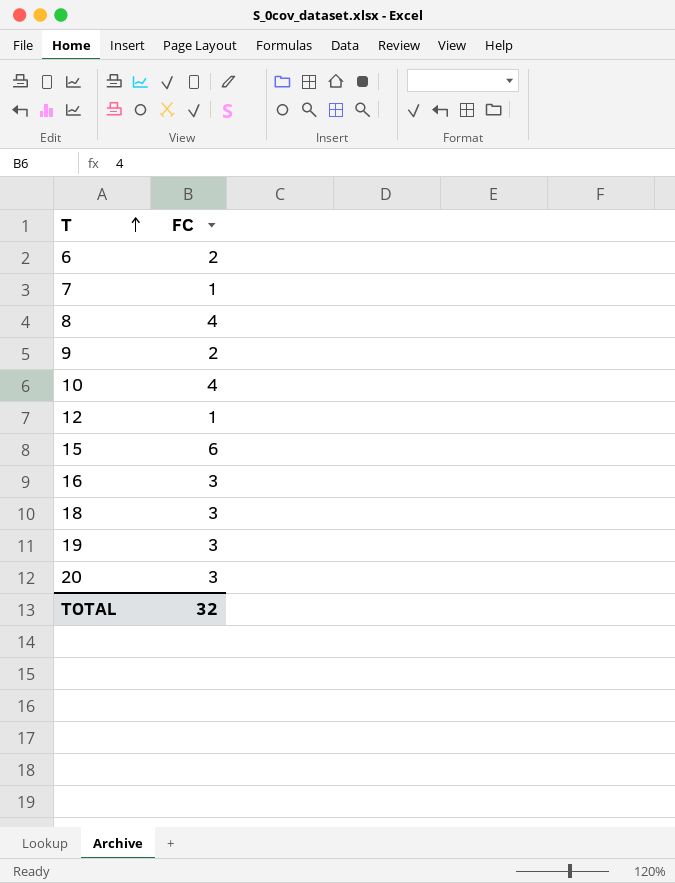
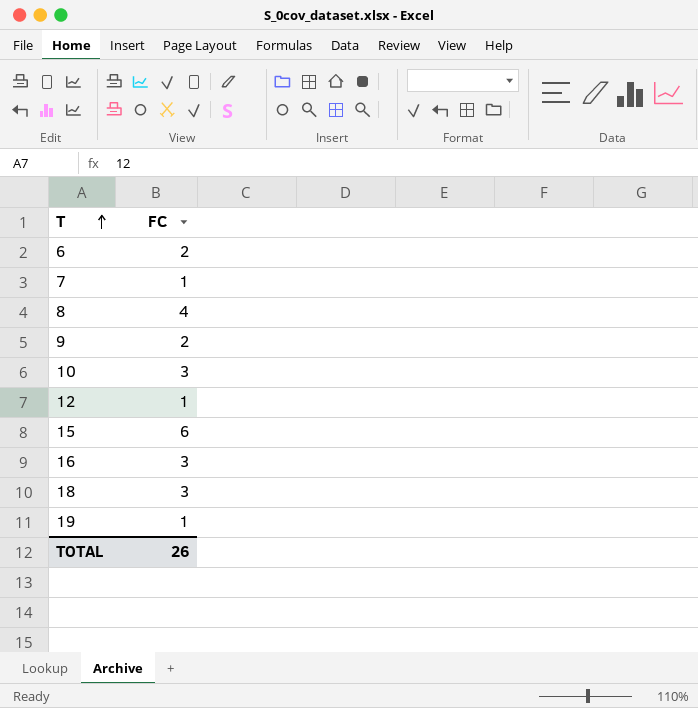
row 20: 3 -> none
10 | FC: 4 -> 3
19 | FC: 3 -> 1
TOTAL | FC: 32 -> 26

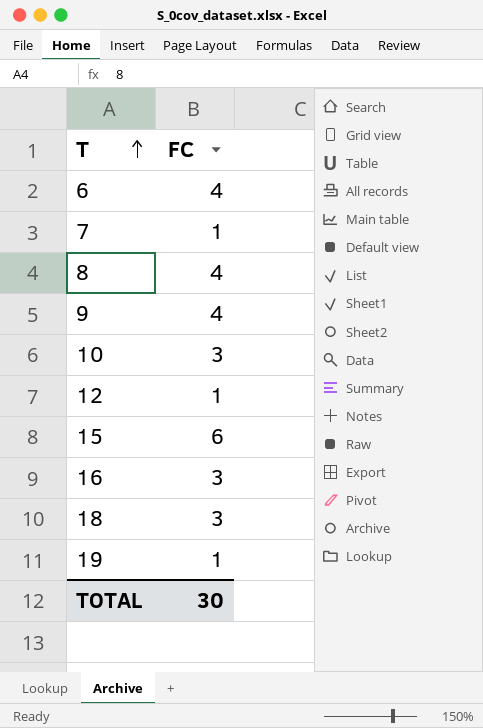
6 | FC: 2 -> 4
9 | FC: 2 -> 4
TOTAL | FC: 26 -> 30

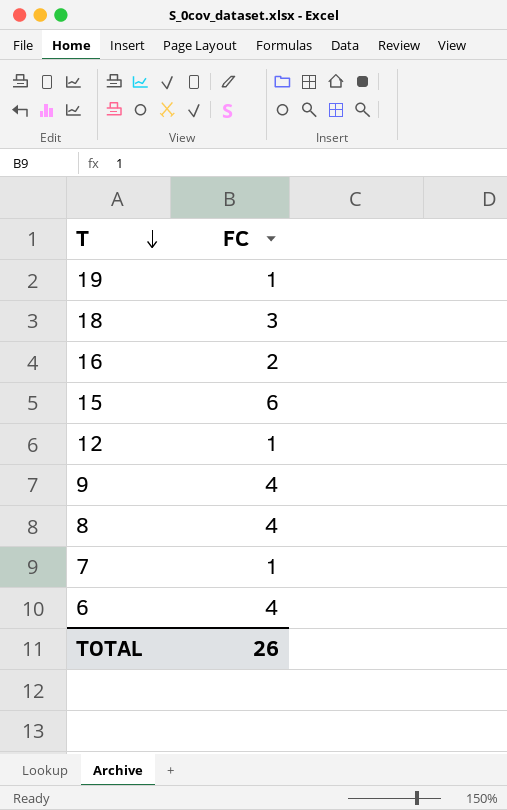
row order: T ascending -> T descending
row 10: 3 -> none
16 | FC: 3 -> 2
TOTAL | FC: 30 -> 26

